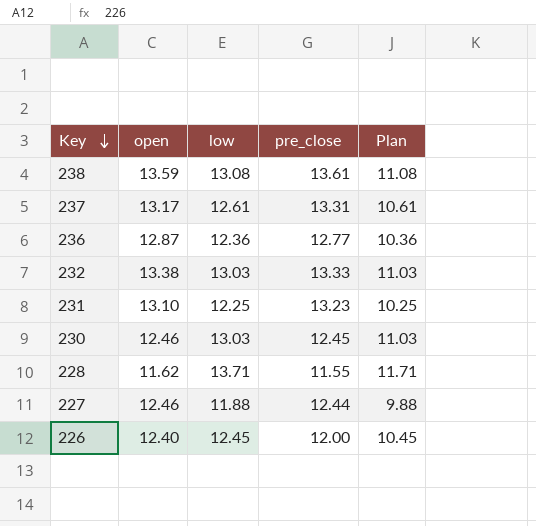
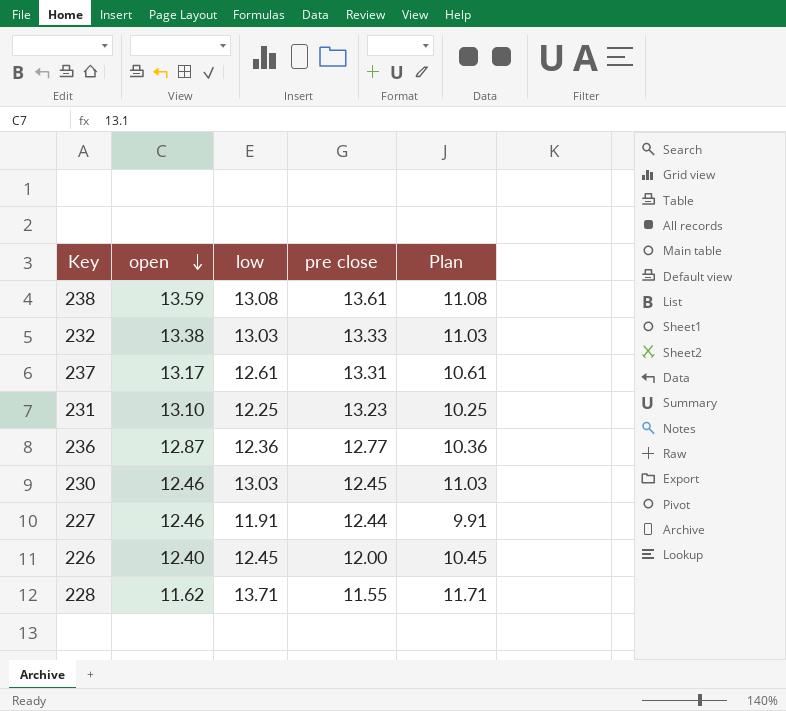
row order: Key descending -> open descending
column name: pre_close -> pre close
227 | low: 11.88 -> 11.91
227 | Plan: 9.88 -> 9.91

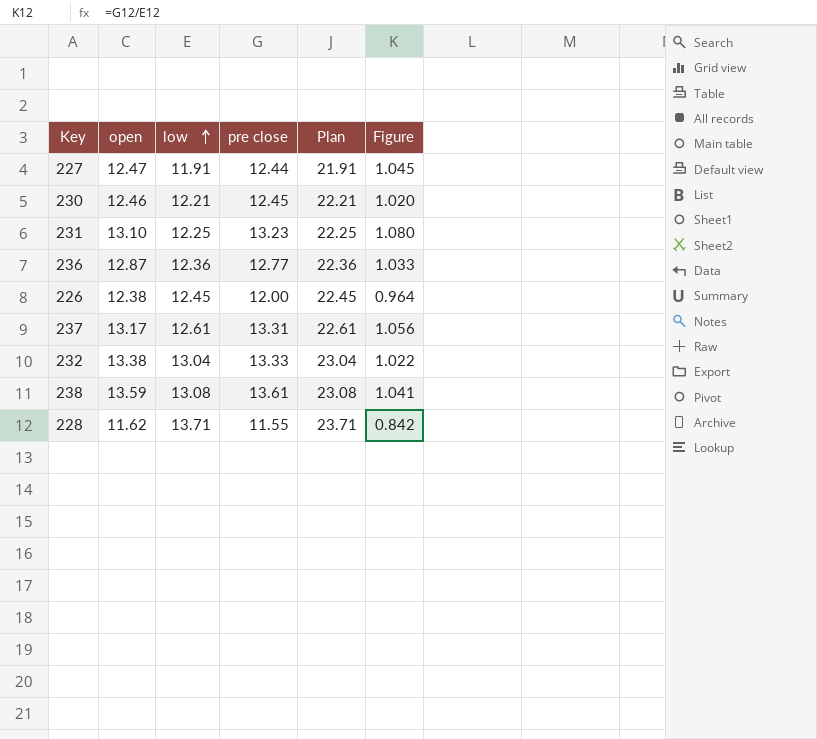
row order: open descending -> low ascending
column Plan | formula: [low] - 2 -> [low] + 10
column Figure | formula: none -> [pre close] / [low]
227 | open: 12.46 -> 12.47
230 | low: 13.03 -> 12.21
226 | open: 12.40 -> 12.38
232 | low: 13.03 -> 13.04

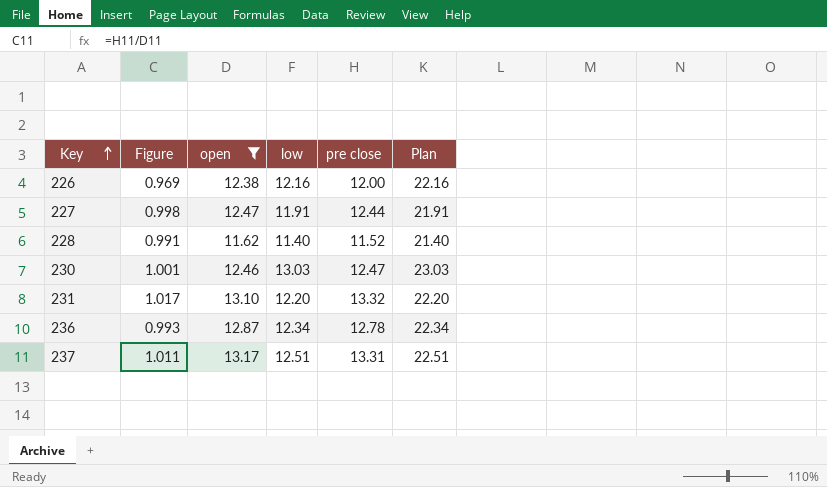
filter: none -> open <= 13.17
row order: low ascending -> Key ascending
column Figure | formula: [pre close] / [low] -> [pre close] / [open]
column Figure | position: 6 -> 2
226 | low: 12.45 -> 12.16
226 | Plan: 22.45 -> 22.16
228 | low: 13.71 -> 11.40
228 | pre close: 11.55 -> 11.52
228 | Plan: 23.71 -> 21.40
230 | low: 12.21 -> 13.03
230 | pre close: 12.45 -> 12.47
230 | Plan: 22.21 -> 23.03
231 | low: 12.25 -> 12.20
231 | pre close: 13.23 -> 13.32
231 | Plan: 22.25 -> 22.20
236 | low: 12.36 -> 12.34
236 | pre close: 12.77 -> 12.78
236 | Plan: 22.36 -> 22.34
237 | low: 12.61 -> 12.51
237 | Plan: 22.61 -> 22.51

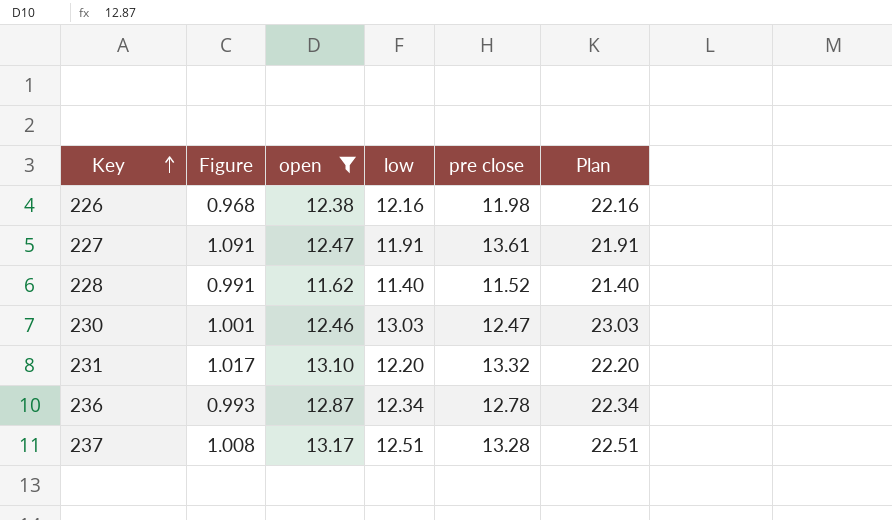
226 | Figure: 0.969 -> 0.968
226 | pre close: 12.00 -> 11.98
227 | Figure: 0.998 -> 1.091
227 | pre close: 12.44 -> 13.61
237 | Figure: 1.011 -> 1.008
237 | pre close: 13.31 -> 13.28

